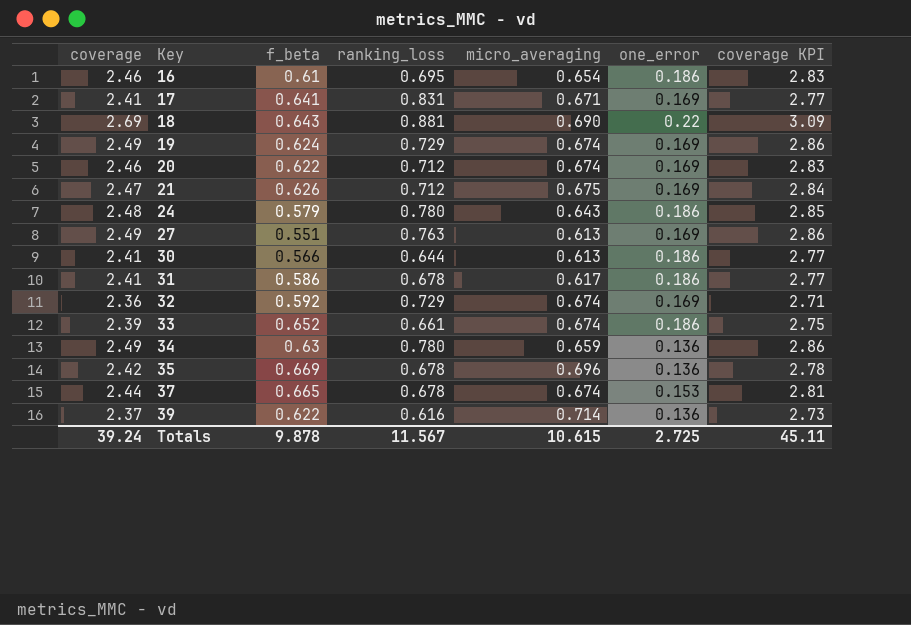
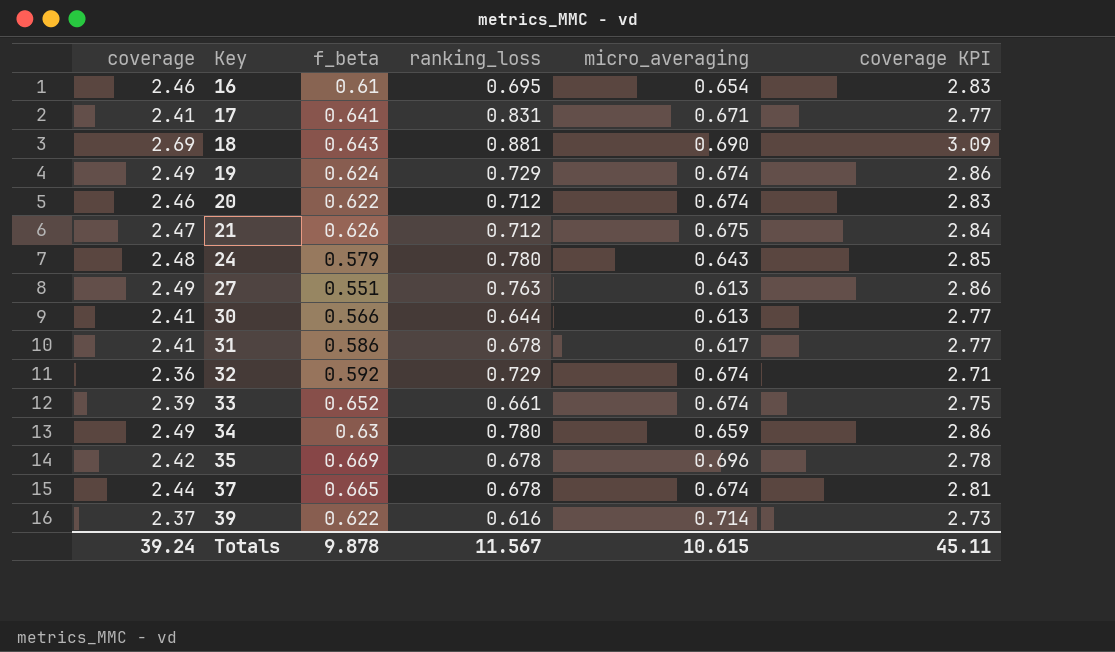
column one_error | position: 6 -> none

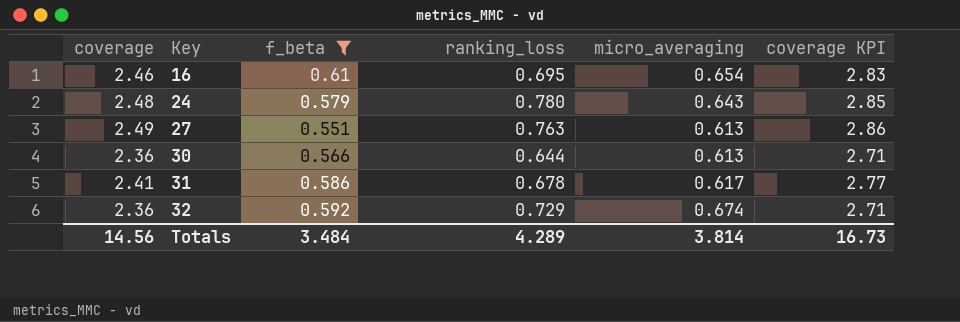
filter: none -> f_beta <= 0.61
30 | coverage: 2.41 -> 2.36
30 | coverage KPI: 2.77 -> 2.71
Totals | coverage: 39.24 -> 14.56
Totals | f_beta: 9.878 -> 3.484
Totals | ranking_loss: 11.567 -> 4.289
Totals | micro_averaging: 10.615 -> 3.814
Totals | coverage KPI: 45.11 -> 16.73

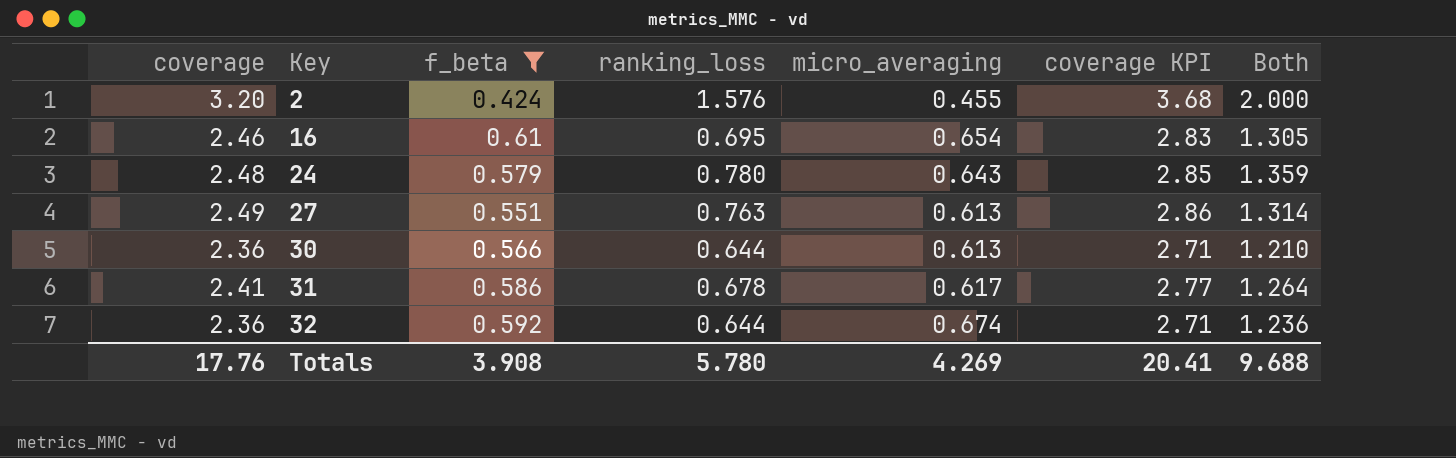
column Both | formula: none -> [f_beta] + [ranking_loss]
row 2: none -> 3.20 | 0.424 | 1.576 | 0.455 | 3.68 | 2.000
32 | ranking_loss: 0.729 -> 0.644
Totals | coverage: 14.56 -> 17.76
Totals | f_beta: 3.484 -> 3.908
Totals | ranking_loss: 4.289 -> 5.780
Totals | micro_averaging: 3.814 -> 4.269
Totals | coverage KPI: 16.73 -> 20.41

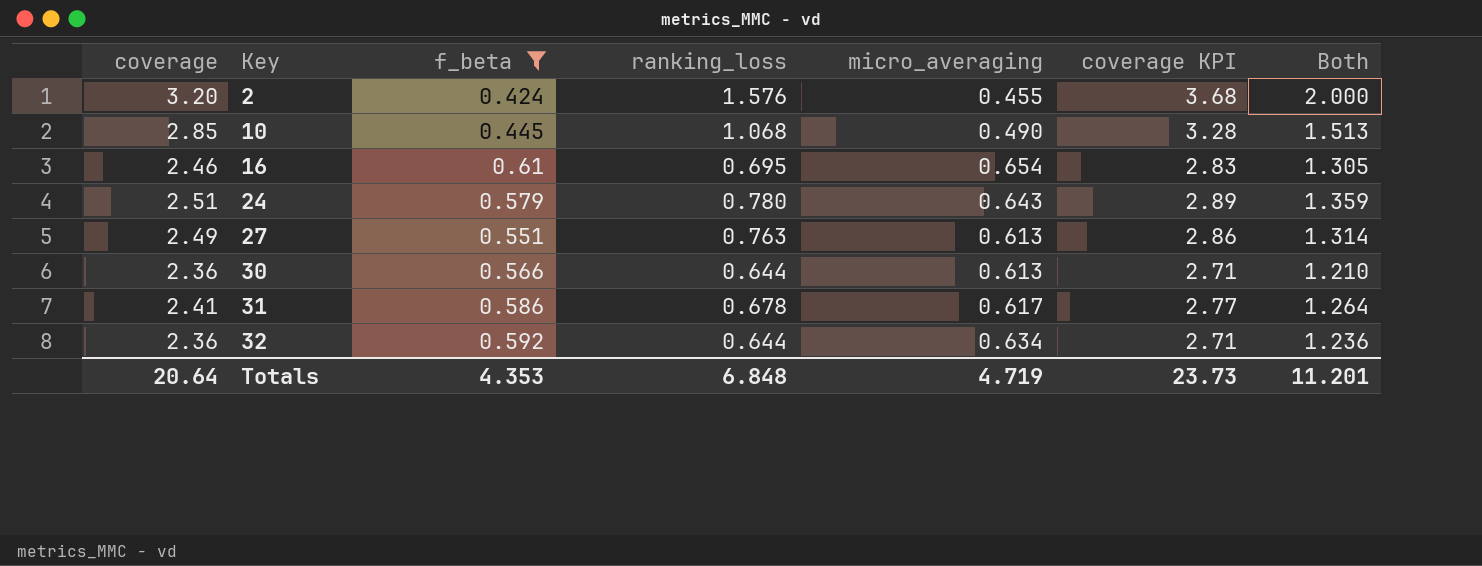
row 10: none -> 2.85 | 0.445 | 1.068 | 0.490 | 3.28 | 1.513
24 | coverage: 2.48 -> 2.51
24 | coverage KPI: 2.85 -> 2.89
32 | micro_averaging: 0.674 -> 0.634
Totals | coverage: 17.76 -> 20.64
Totals | f_beta: 3.908 -> 4.353
Totals | ranking_loss: 5.780 -> 6.848
Totals | micro_averaging: 4.269 -> 4.719
Totals | coverage KPI: 20.41 -> 23.73
Totals | Both: 9.688 -> 11.201

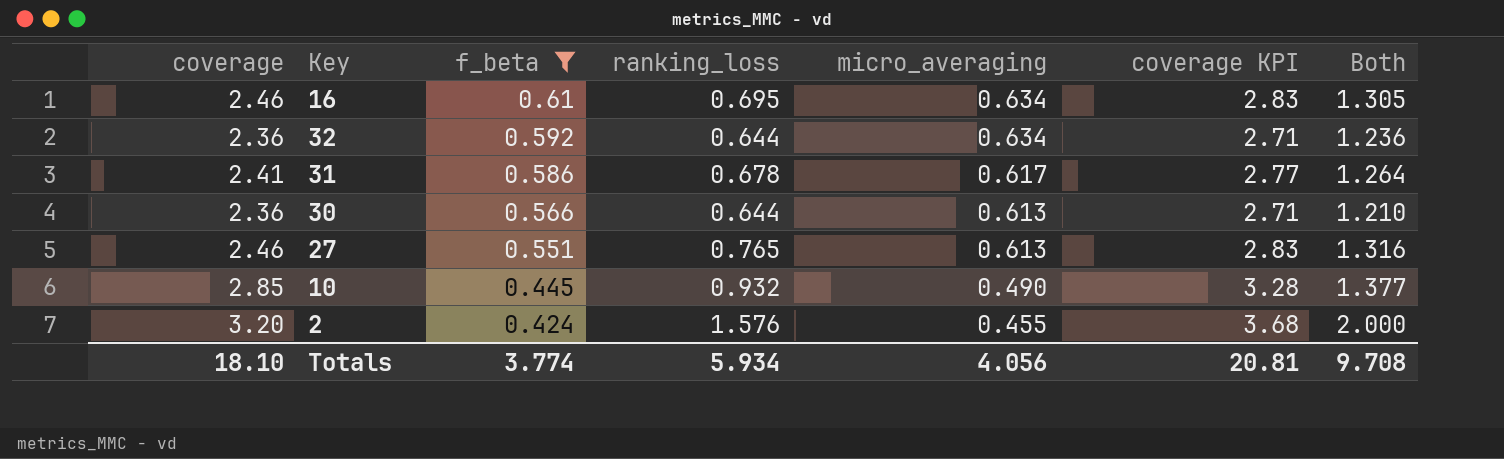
row order: Key ascending -> f_beta descending
row 24: 2.51 | 0.579 | 0.780 | 0.643 | 2.89 | 1.359 -> none
16 | micro_averaging: 0.654 -> 0.634
27 | coverage: 2.49 -> 2.46
27 | ranking_loss: 0.763 -> 0.765
27 | coverage KPI: 2.86 -> 2.83
27 | Both: 1.314 -> 1.316
10 | ranking_loss: 1.068 -> 0.932
10 | Both: 1.513 -> 1.377
Totals | coverage: 20.64 -> 18.10
Totals | f_beta: 4.353 -> 3.774
Totals | ranking_loss: 6.848 -> 5.934
Totals | micro_averaging: 4.719 -> 4.056
Totals | coverage KPI: 23.73 -> 20.81
Totals | Both: 11.201 -> 9.708

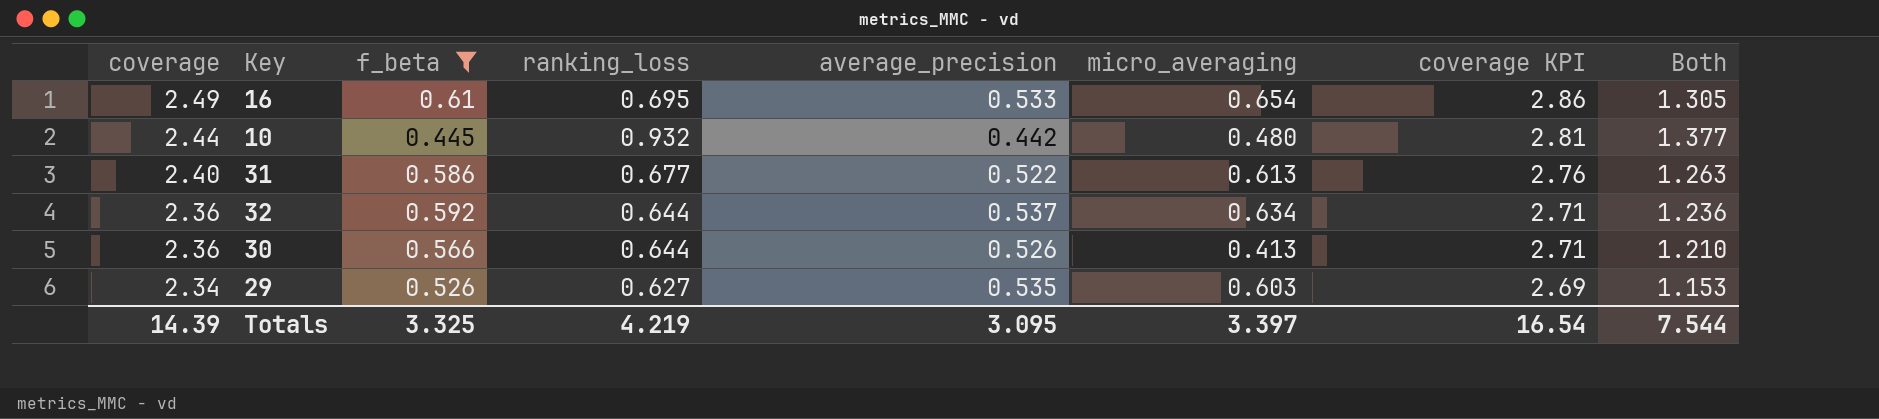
row order: f_beta descending -> coverage descending
column average_precision | position: none -> 5
row 27: 2.46 | 0.551 | 0.765 | 0.613 | 2.83 | 1.316 -> none
row 2: 3.20 | 0.424 | 1.576 | 0.455 | 3.68 | 2.000 -> none
16 | coverage: 2.46 -> 2.49
16 | micro_averaging: 0.634 -> 0.654
16 | coverage KPI: 2.83 -> 2.86
10 | coverage: 2.85 -> 2.44
10 | micro_averaging: 0.490 -> 0.480
10 | coverage KPI: 3.28 -> 2.81
31 | coverage: 2.41 -> 2.40
31 | ranking_loss: 0.678 -> 0.677
31 | micro_averaging: 0.617 -> 0.613
31 | coverage KPI: 2.77 -> 2.76
31 | Both: 1.264 -> 1.263
30 | micro_averaging: 0.613 -> 0.413
row 29: none -> 2.34 | 0.526 | 0.627 | 0.535 | 0.603 | 2.69 | 1.153
Totals | coverage: 18.10 -> 14.39
Totals | f_beta: 3.774 -> 3.325
Totals | ranking_loss: 5.934 -> 4.219
Totals | micro_averaging: 4.056 -> 3.397
Totals | coverage KPI: 20.81 -> 16.54
Totals | Both: 9.708 -> 7.544

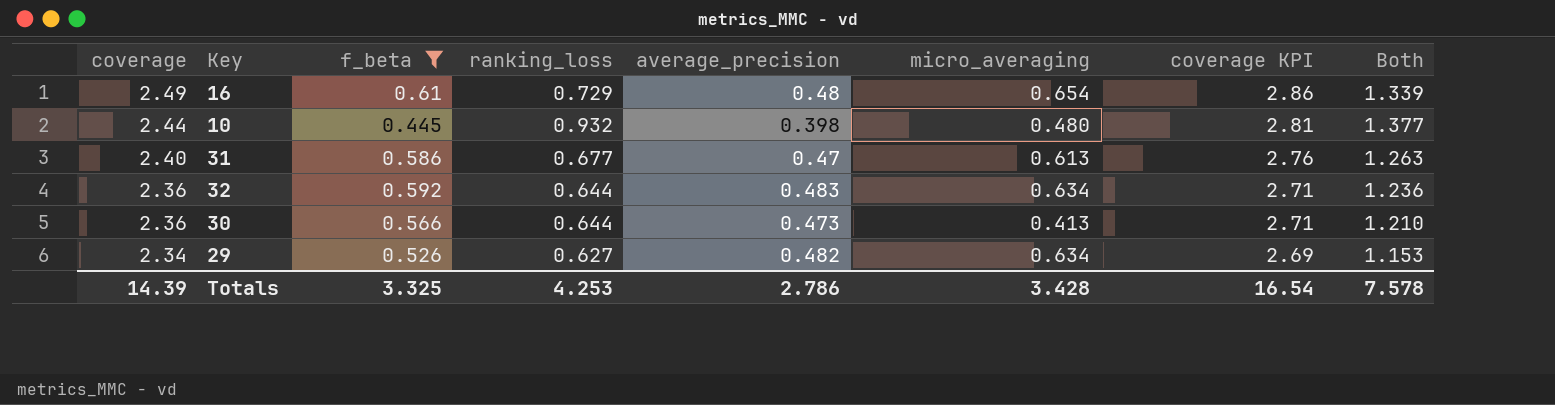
16 | ranking_loss: 0.695 -> 0.729
16 | average_precision: 0.533 -> 0.48
16 | Both: 1.305 -> 1.339
10 | average_precision: 0.442 -> 0.398
31 | average_precision: 0.522 -> 0.47
32 | average_precision: 0.537 -> 0.483
30 | average_precision: 0.526 -> 0.473
29 | average_precision: 0.535 -> 0.482
29 | micro_averaging: 0.603 -> 0.634
Totals | ranking_loss: 4.219 -> 4.253
Totals | average_precision: 3.095 -> 2.786
Totals | micro_averaging: 3.397 -> 3.428
Totals | Both: 7.544 -> 7.578

